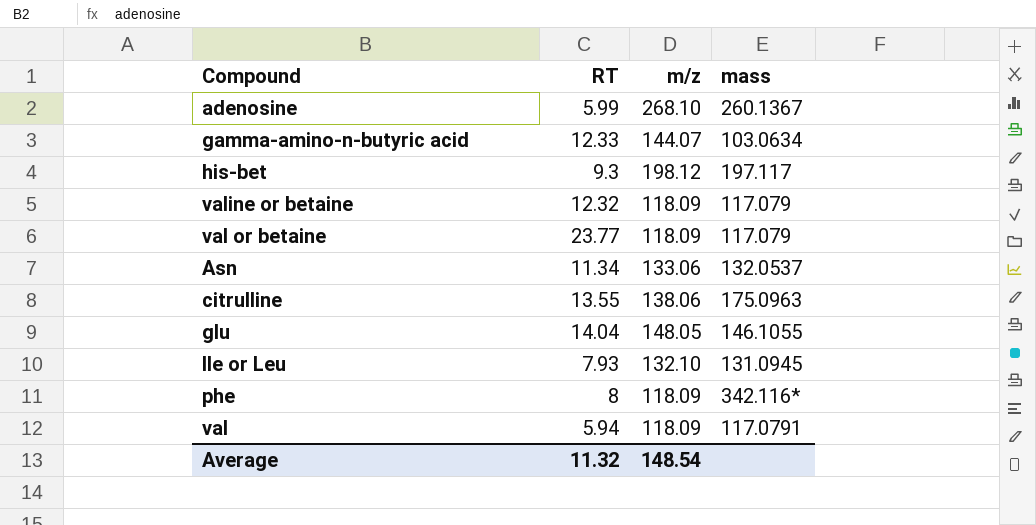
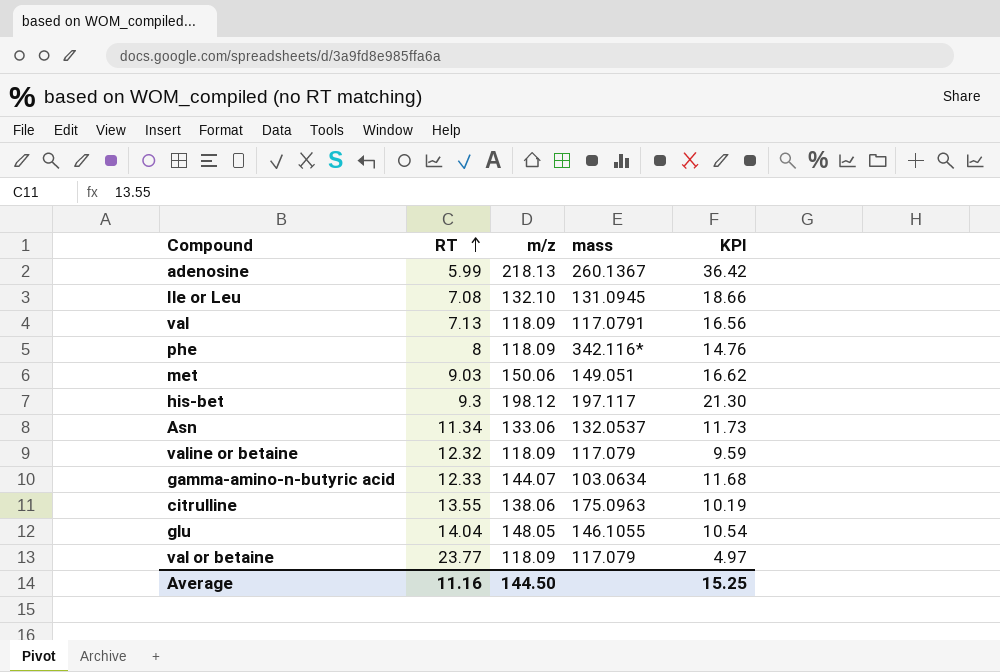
row order: none -> RT ascending
column KPI | formula: none -> [m/z] / [RT]
adenosine | m/z: 268.10 -> 218.13
Ile or Leu | RT: 7.93 -> 7.08
val | RT: 5.94 -> 7.13
row met: none -> 9.03 | 150.06 | 149.051 | 16.62
Average | RT: 11.32 -> 11.16
Average | m/z: 148.54 -> 144.50

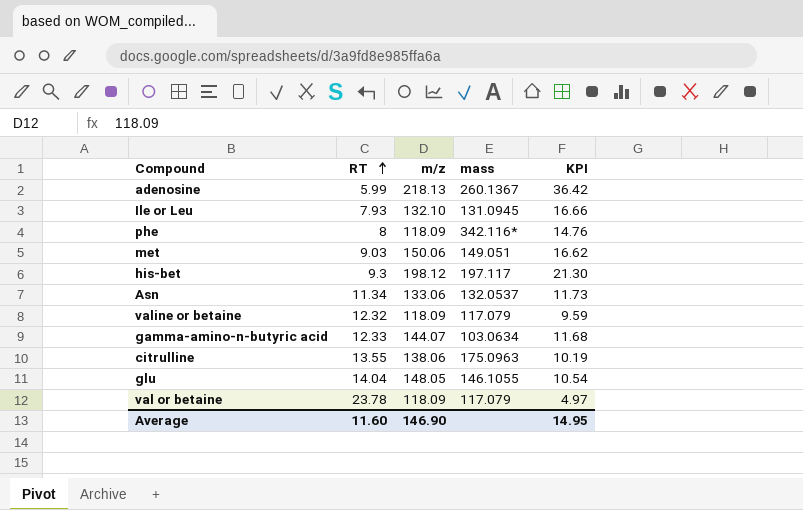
row val: 7.13 | 118.09 | 117.0791 | 16.56 -> none
Ile or Leu | RT: 7.08 -> 7.93
Ile or Leu | KPI: 18.66 -> 16.66
val or betaine | RT: 23.77 -> 23.78
Average | RT: 11.16 -> 11.60
Average | m/z: 144.50 -> 146.90
Average | KPI: 15.25 -> 14.95

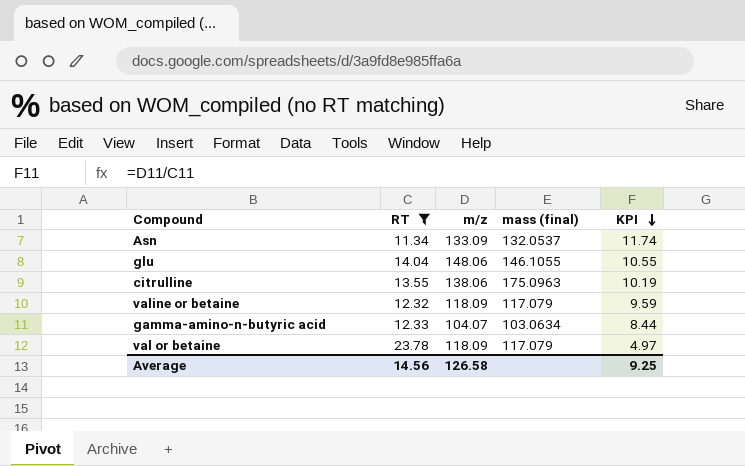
filter: none -> RT >= 11.34
row order: RT ascending -> KPI descending
column name: mass -> mass (final)
Asn | m/z: 133.06 -> 133.09
Asn | KPI: 11.73 -> 11.74
glu | m/z: 148.05 -> 148.06
glu | KPI: 10.54 -> 10.55
gamma-amino-n-butyric acid | m/z: 144.07 -> 104.07
gamma-amino-n-butyric acid | KPI: 11.68 -> 8.44
Average | RT: 11.60 -> 14.56
Average | m/z: 146.90 -> 126.58
Average | KPI: 14.95 -> 9.25

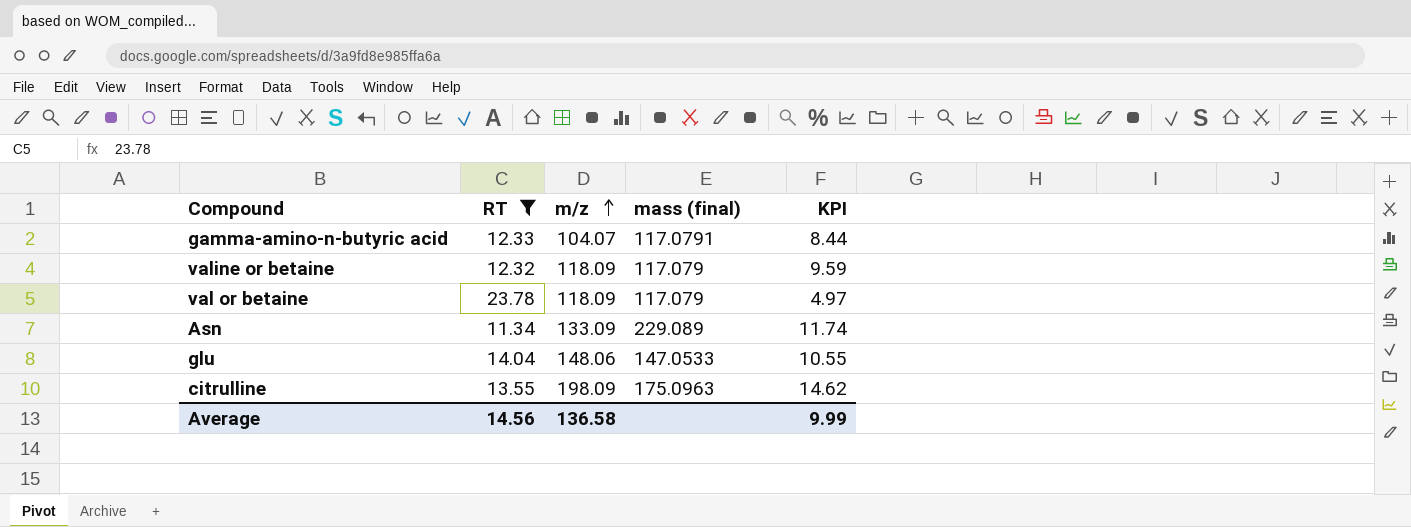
row order: KPI descending -> m/z ascending
gamma-amino-n-butyric acid | mass (final): 103.0634 -> 117.0791
Asn | mass (final): 132.0537 -> 229.089
glu | mass (final): 146.1055 -> 147.0533
citrulline | m/z: 138.06 -> 198.09
citrulline | KPI: 10.19 -> 14.62
Average | m/z: 126.58 -> 136.58
Average | KPI: 9.25 -> 9.99

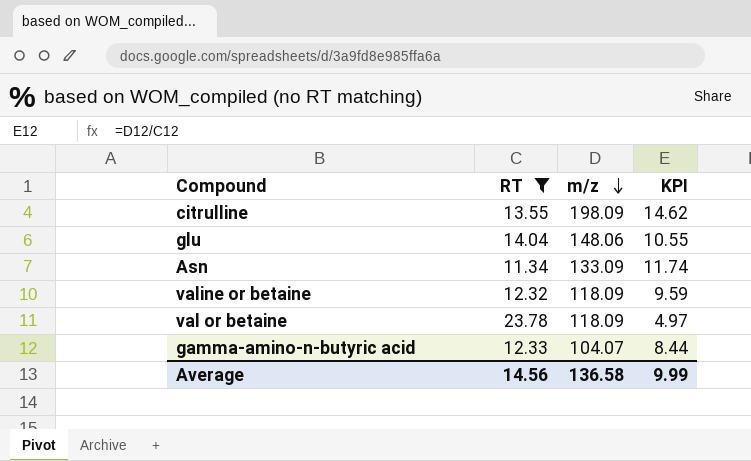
row order: m/z ascending -> m/z descending
column mass (final) | position: 4 -> none

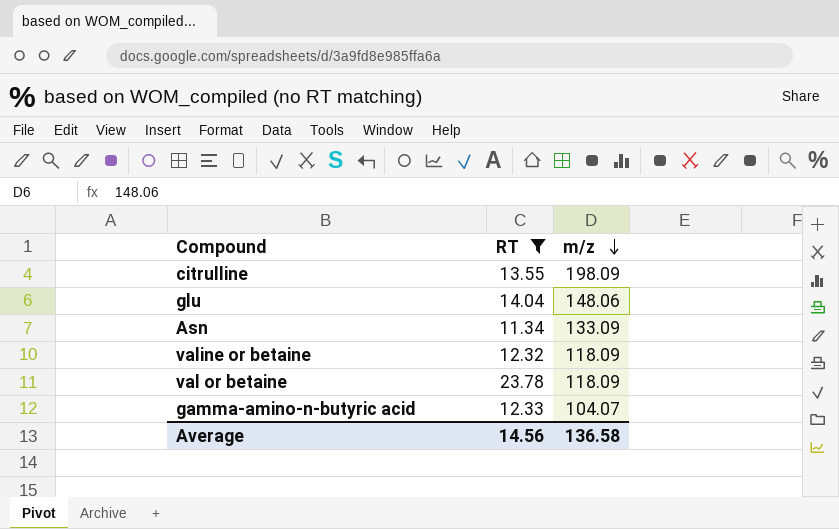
column KPI | formula: [m/z] / [RT] -> none

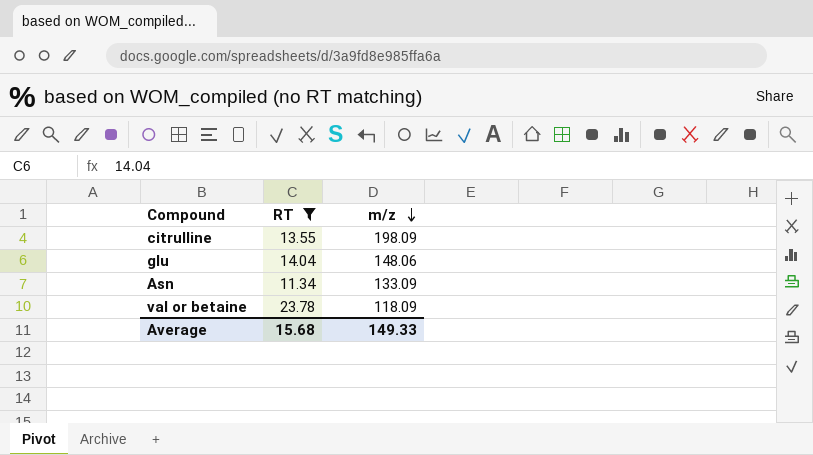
row valine or betaine: 12.32 | 118.09 -> none
row gamma-amino-n-butyric acid: 12.33 | 104.07 -> none
Average | RT: 14.56 -> 15.68
Average | m/z: 136.58 -> 149.33

